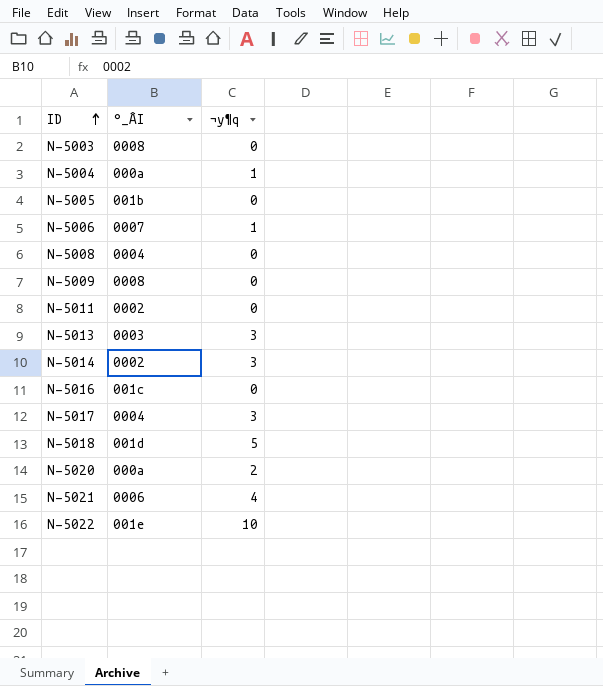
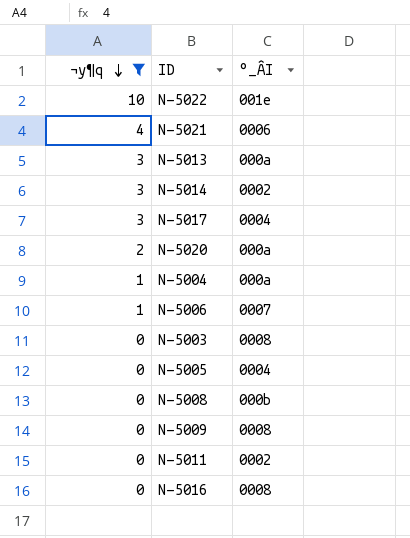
filter: none -> ¬y¶q != 5
row order: ID ascending -> ¬y¶q descending
column ¬y¶q | position: 3 -> 1
N-5013 | °_ÂI: 0003 -> 000a
N-5005 | °_ÂI: 001b -> 0004
N-5008 | °_ÂI: 0004 -> 000b
N-5016 | °_ÂI: 001c -> 0008

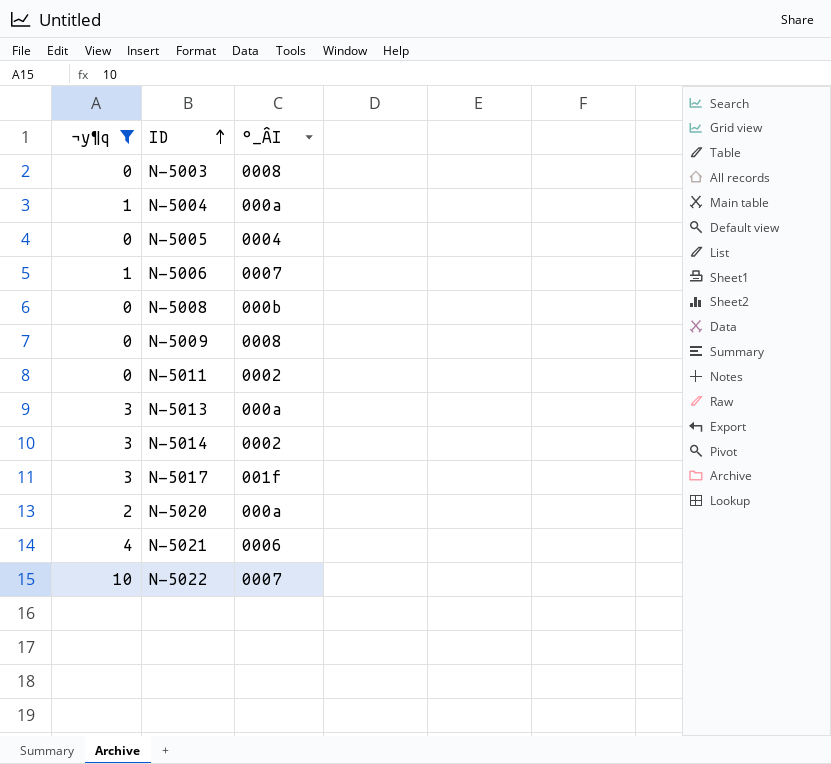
row order: ¬y¶q descending -> ID ascending
row N-5016: 0 | 0008 -> none
N-5017 | °_ÂI: 0004 -> 001f
N-5022 | °_ÂI: 001e -> 0007

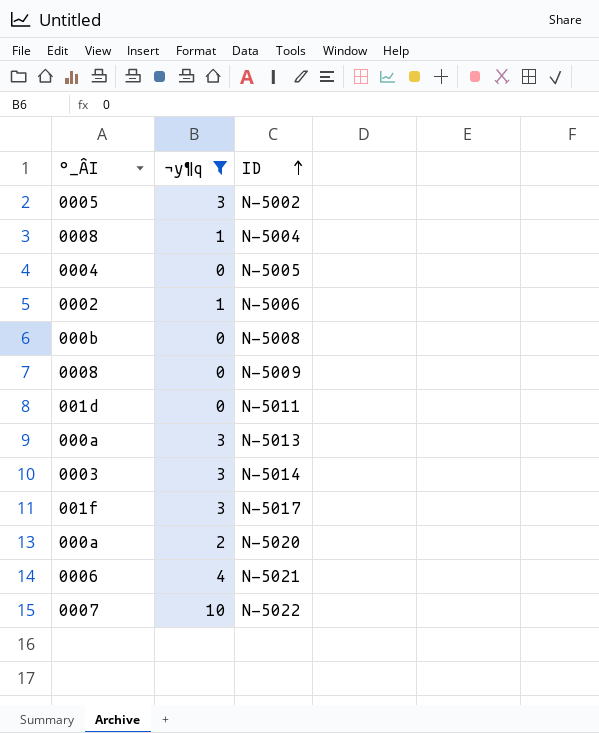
column °_ÂI | position: 3 -> 1
row N-5003: 0 | 0008 -> none
row N-5002: none -> 0005 | 3
N-5004 | °_ÂI: 000a -> 0008
N-5006 | °_ÂI: 0007 -> 0002
N-5011 | °_ÂI: 0002 -> 001d
N-5014 | °_ÂI: 0002 -> 0003

